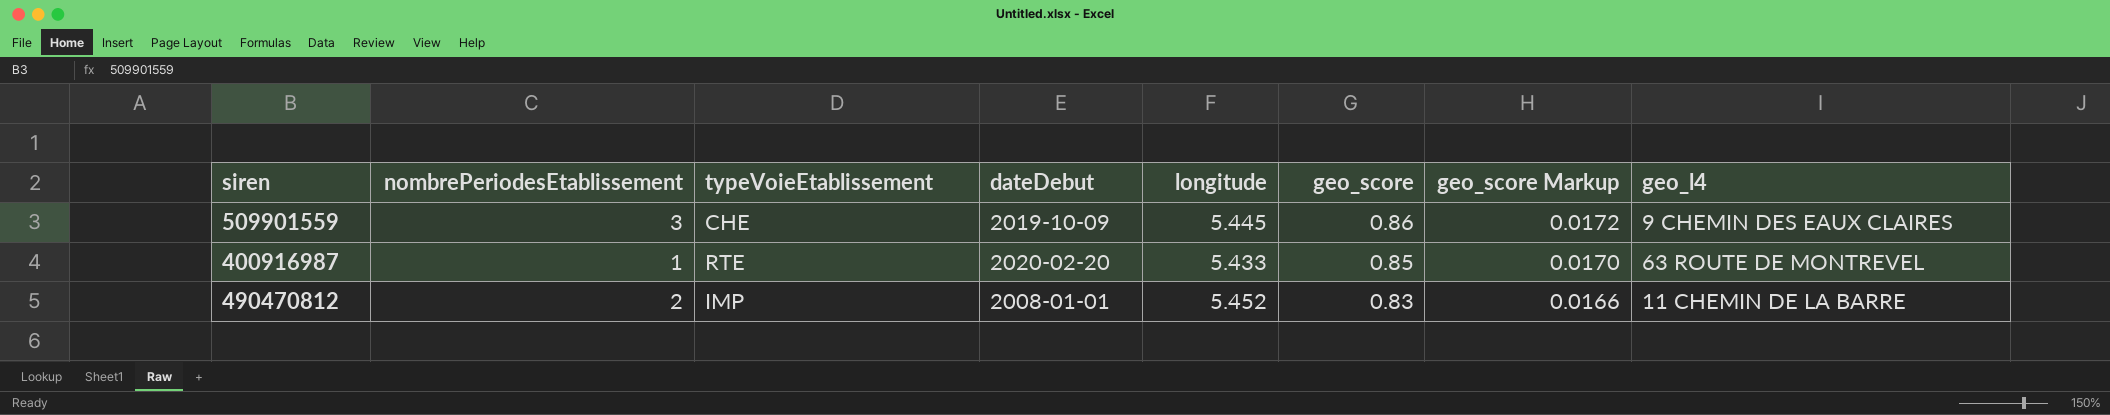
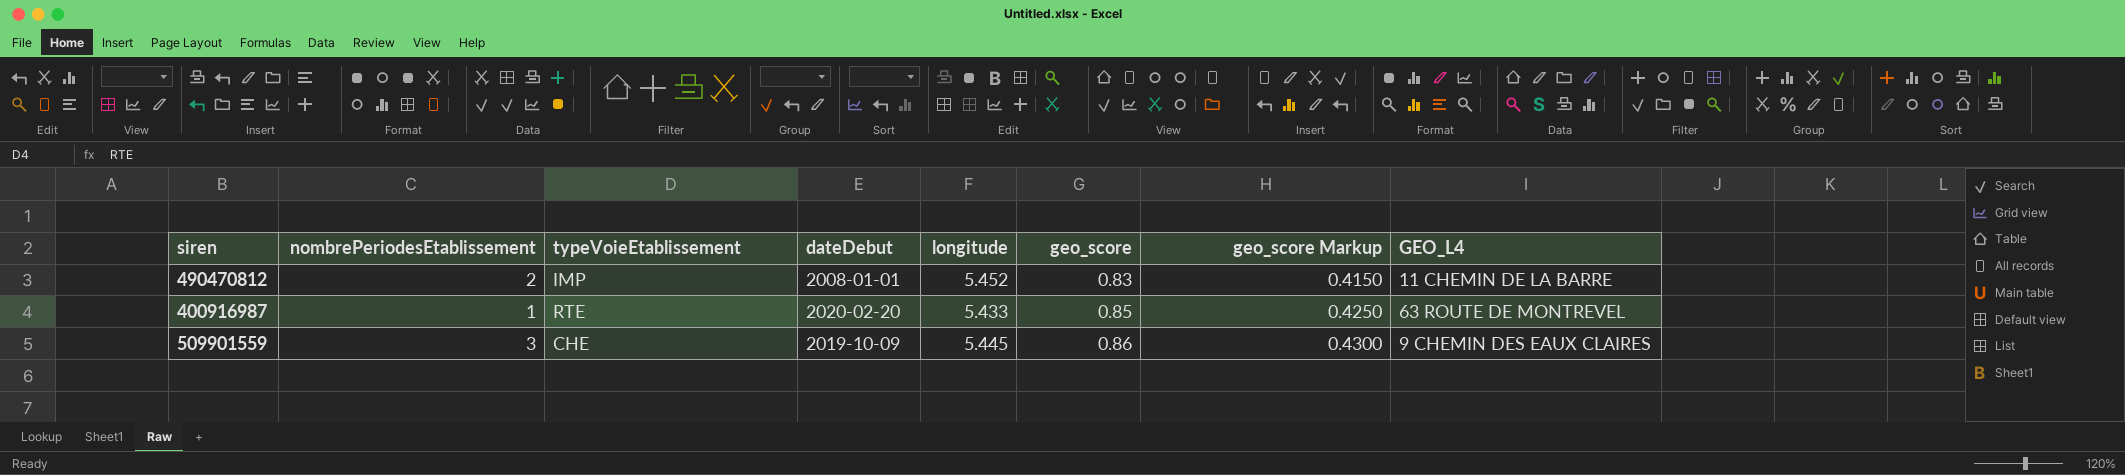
row order: geo_score descending -> geo_score ascending
column geo_score Markup | formula: [geo_score] * 0.02 -> [geo_score] * 0.5
column name: geo_l4 -> GEO_L4

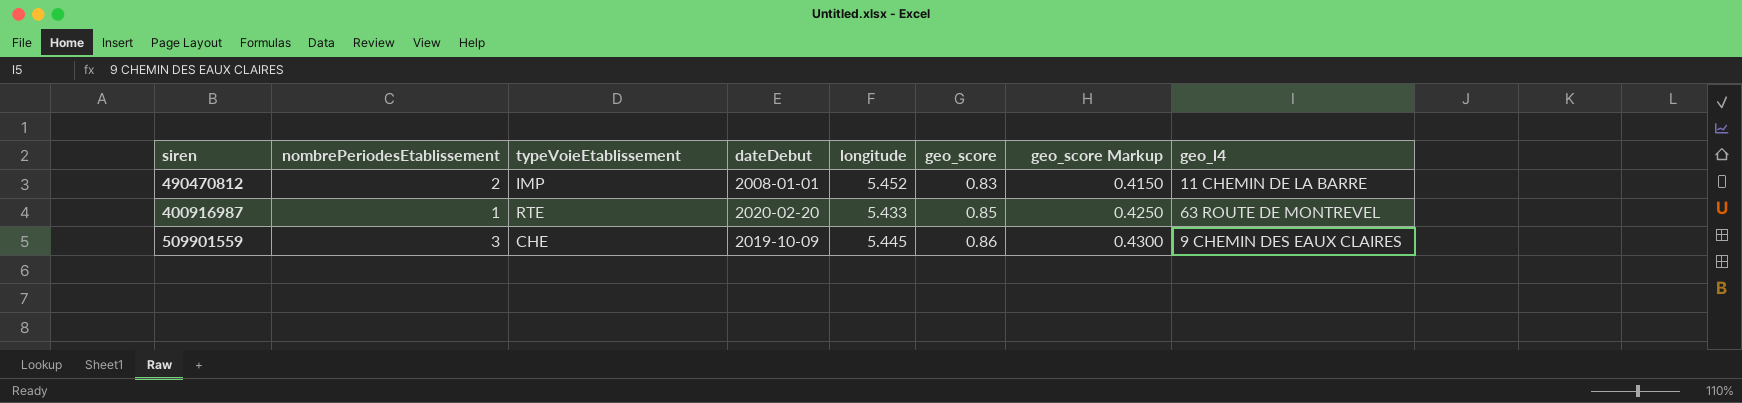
column name: GEO_L4 -> geo_l4

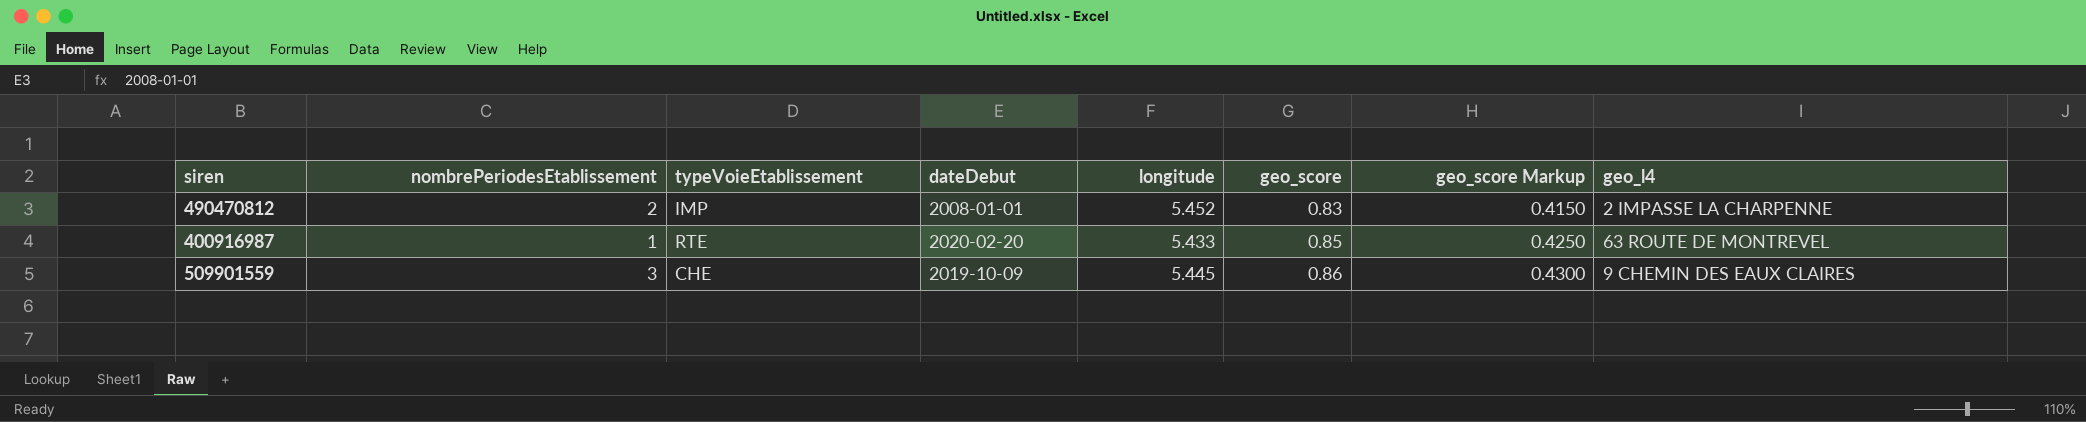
490470812 | geo_l4: 11 CHEMIN DE LA BARRE -> 2 IMPASSE LA CHARPENNE

